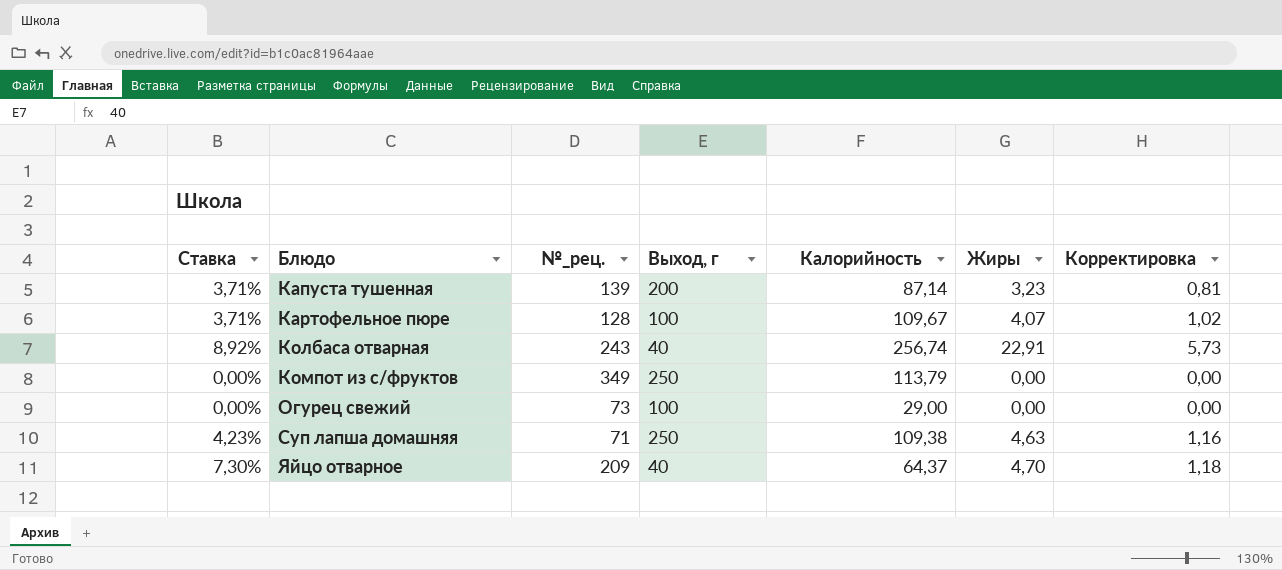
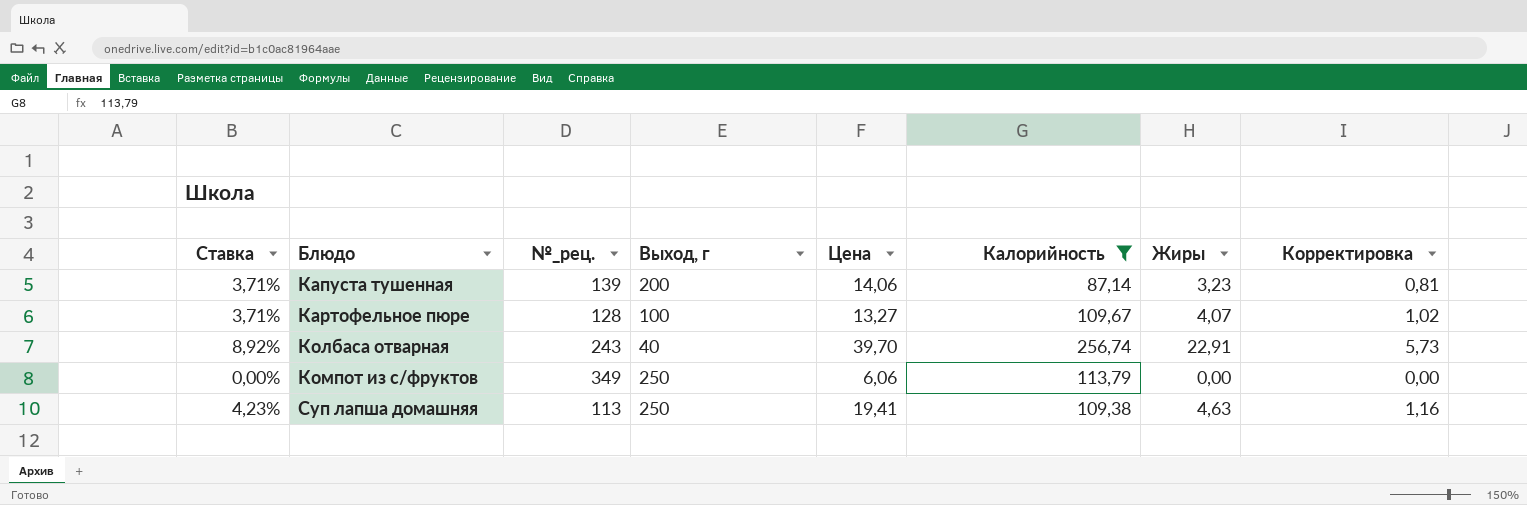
filter: none -> Калорийность >= 87,14
column Цена | position: none -> 5
Суп лапша домашняя | №_рец.: 71 -> 113

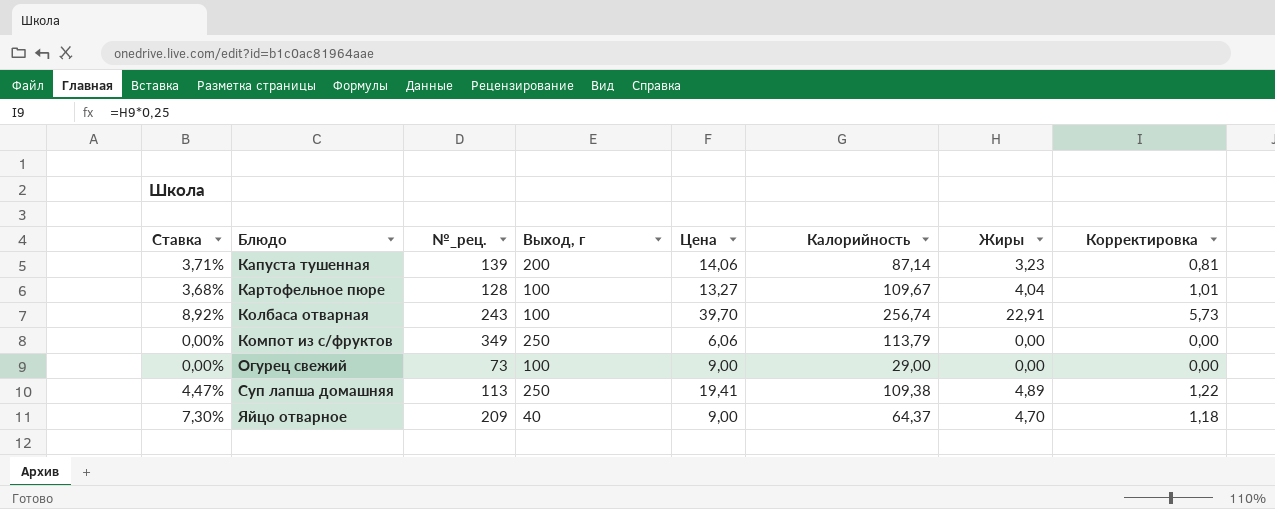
filter: Калорийность >= 87,14 -> none
Картофельное пюре | Ставка: 3,71% -> 3,68%
Картофельное пюре | Жиры: 4,07 -> 4,04
Картофельное пюре | Корректировка: 1,02 -> 1,01
Колбаса отварная | Выход, г: 40 -> 100
Суп лапша домашняя | Ставка: 4,23% -> 4,47%
Суп лапша домашняя | Жиры: 4,63 -> 4,89
Суп лапша домашняя | Корректировка: 1,16 -> 1,22

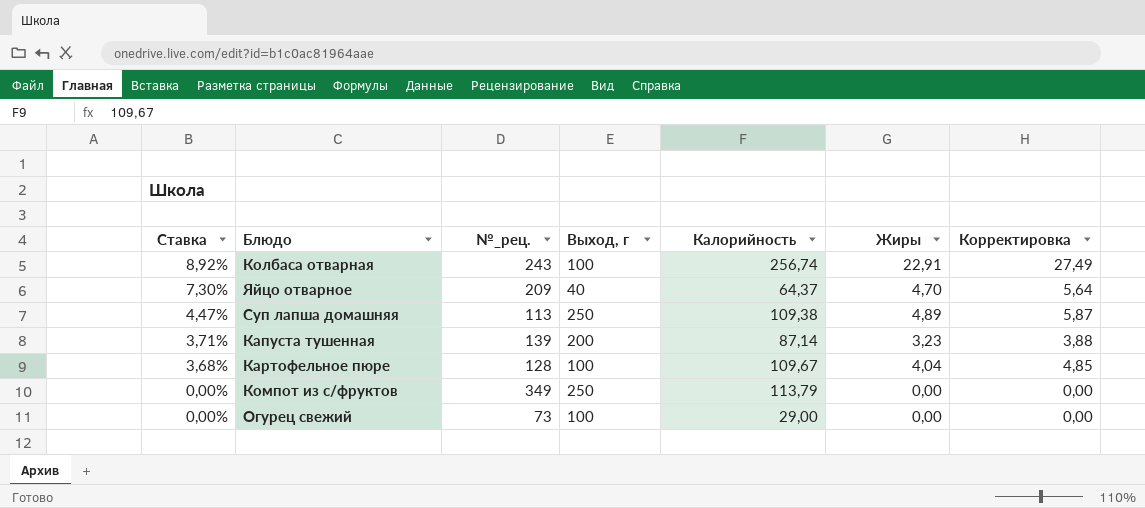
row order: Блюдо ascending -> Ставка descending
column Цена | position: 5 -> none
column Корректировка | formula: [Жиры] * 0,25 -> [Жиры] * 1,2

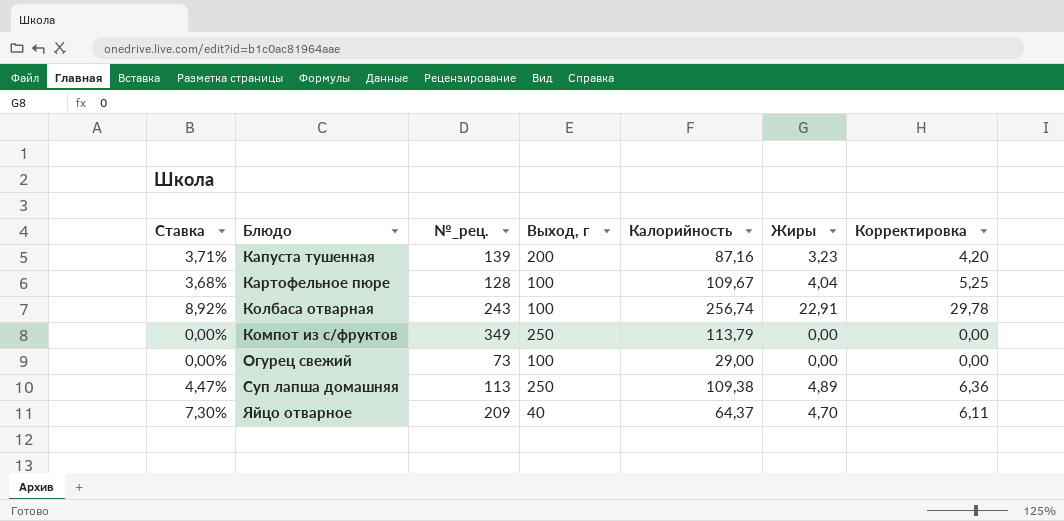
row order: Ставка descending -> Блюдо ascending
column Корректировка | formula: [Жиры] * 1,2 -> [Жиры] * 1,3
Капуста тушенная | Калорийность: 87,14 -> 87,16

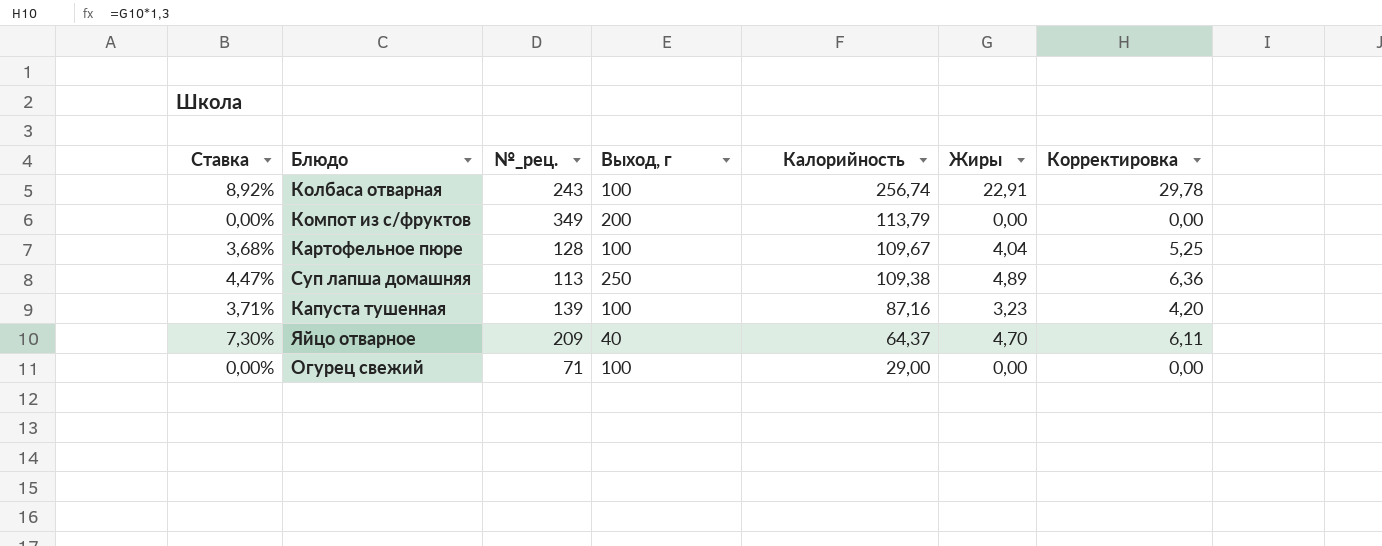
row order: Блюдо ascending -> Калорийность descending
Компот из с/фруктов | Выход, г: 250 -> 200
Капуста тушенная | Выход, г: 200 -> 100
Огурец свежий | №_рец.: 73 -> 71

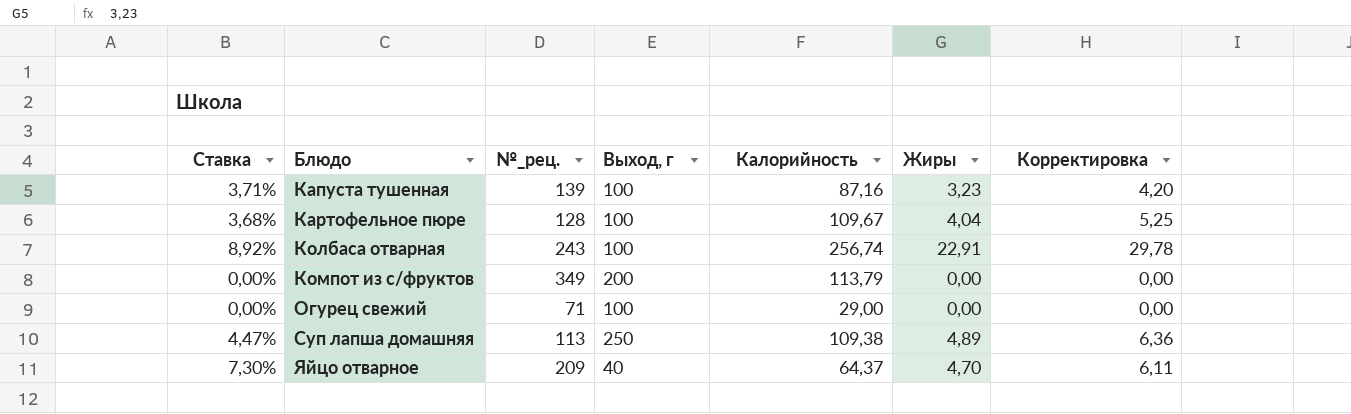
row order: Калорийность descending -> Блюдо ascending

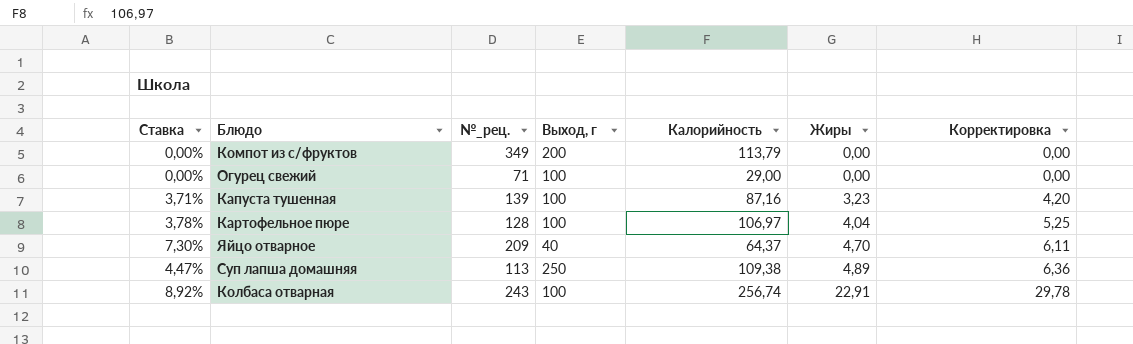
row order: Блюдо ascending -> Жиры ascending
Картофельное пюре | Ставка: 3,68% -> 3,78%
Картофельное пюре | Калорийность: 109,67 -> 106,97

